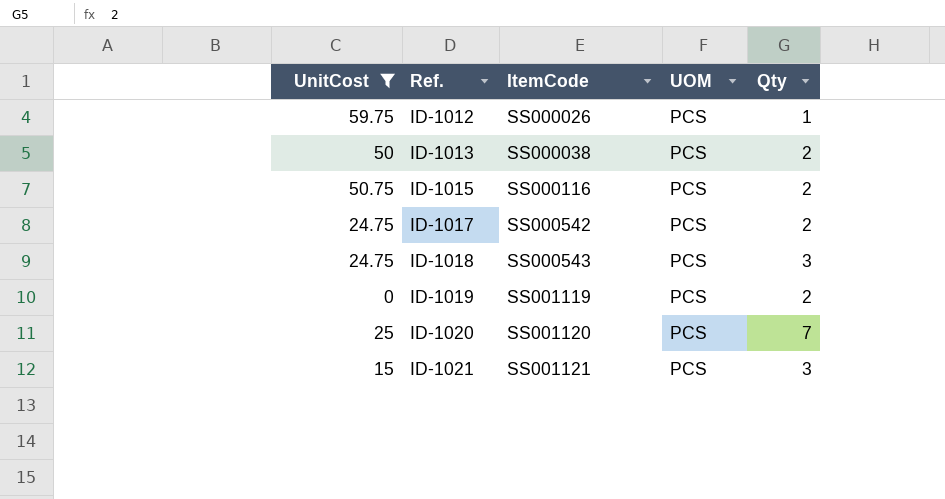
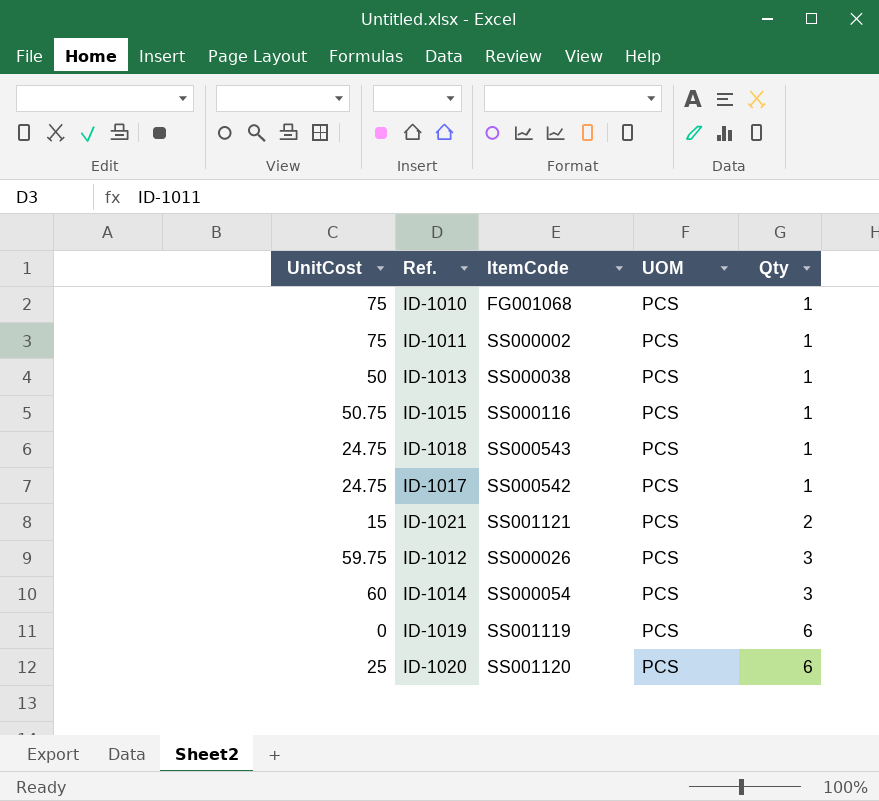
filter: UnitCost <= 59.75 -> none
row order: Ref. ascending -> Qty ascending
ID-1013 | Qty: 2 -> 1
ID-1015 | Qty: 2 -> 1
ID-1018 | Qty: 3 -> 1
ID-1017 | Qty: 2 -> 1
ID-1021 | Qty: 3 -> 2
ID-1012 | Qty: 1 -> 3
ID-1019 | Qty: 2 -> 6
ID-1020 | Qty: 7 -> 6

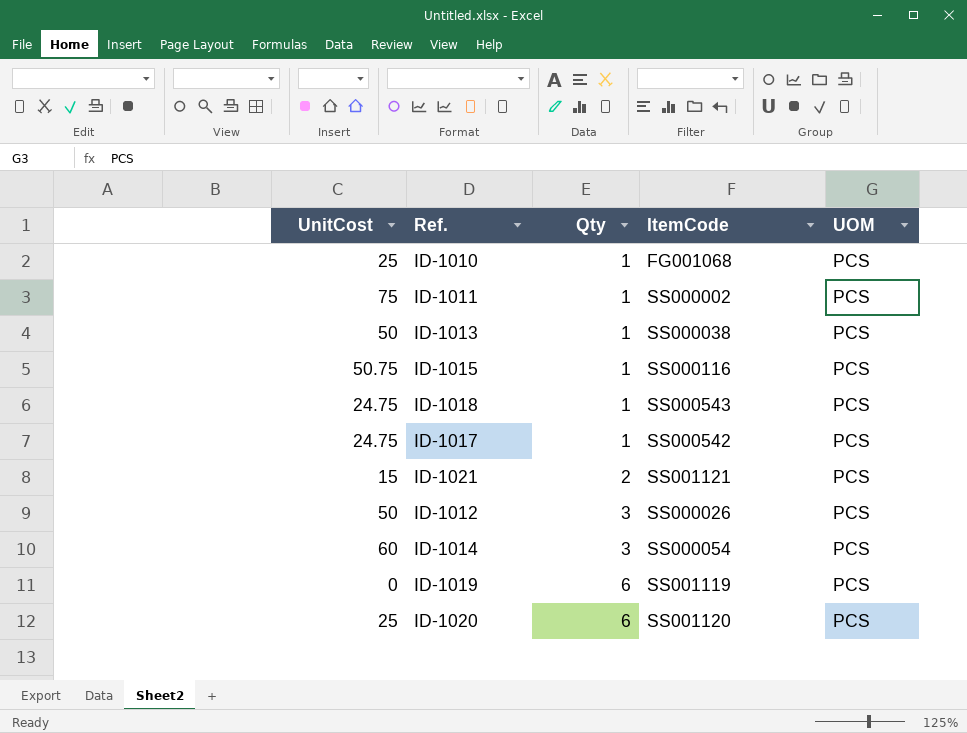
column Qty | position: 5 -> 3
ID-1010 | UnitCost: 75 -> 25
ID-1012 | UnitCost: 59.75 -> 50

